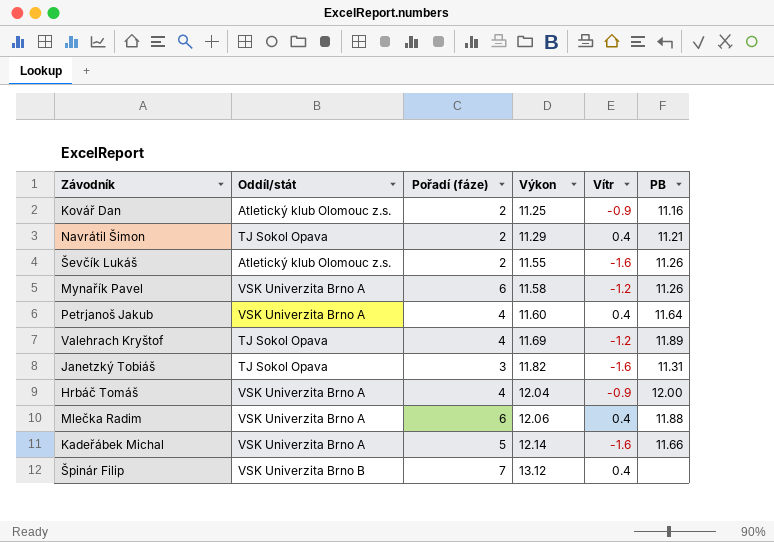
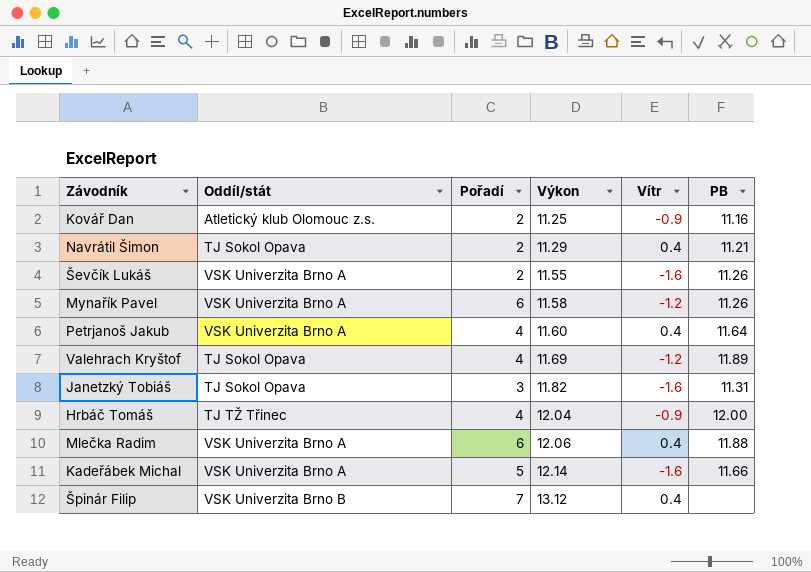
column name: Pořadí (fáze) -> Pořadí
Ševčík Lukáš | Oddíl/stát: Atletický klub Olomouc z.s. -> VSK Univerzita Brno A
Hrbáč Tomáš | Oddíl/stát: VSK Univerzita Brno A -> TJ TŽ Třinec

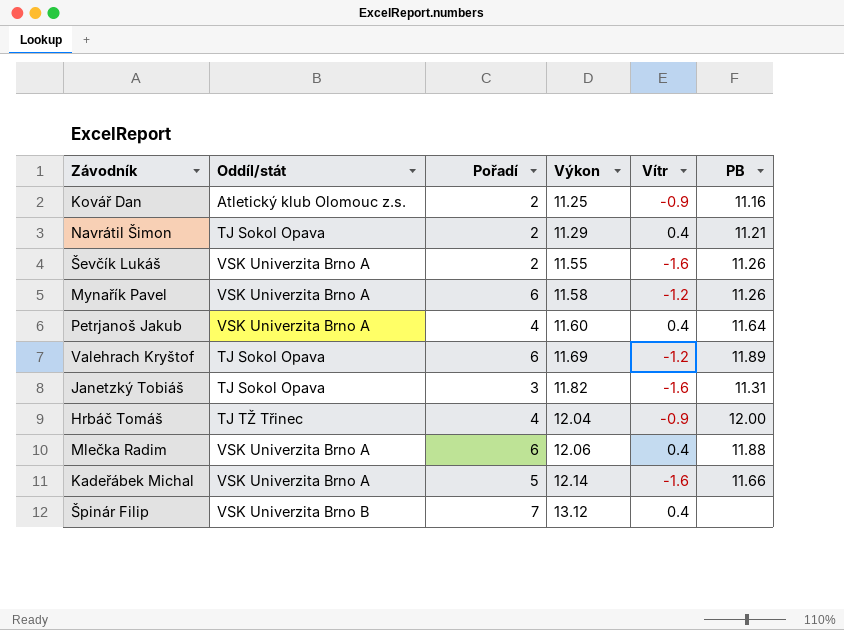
Valehrach Kryštof | Pořadí: 4 -> 6

